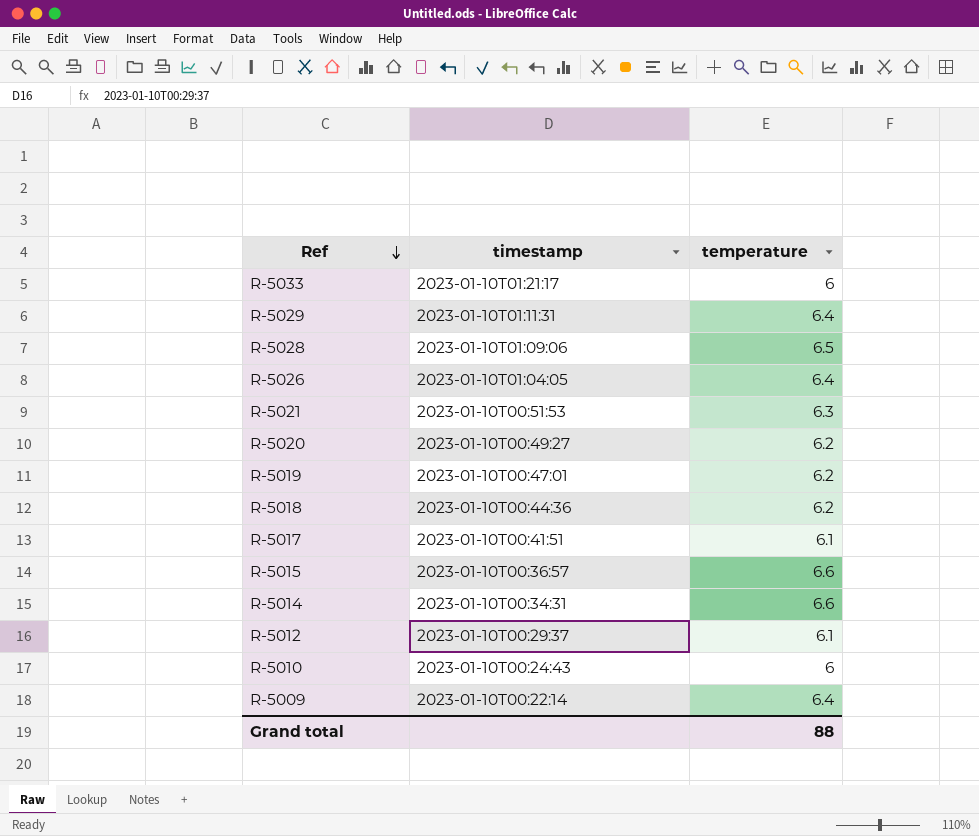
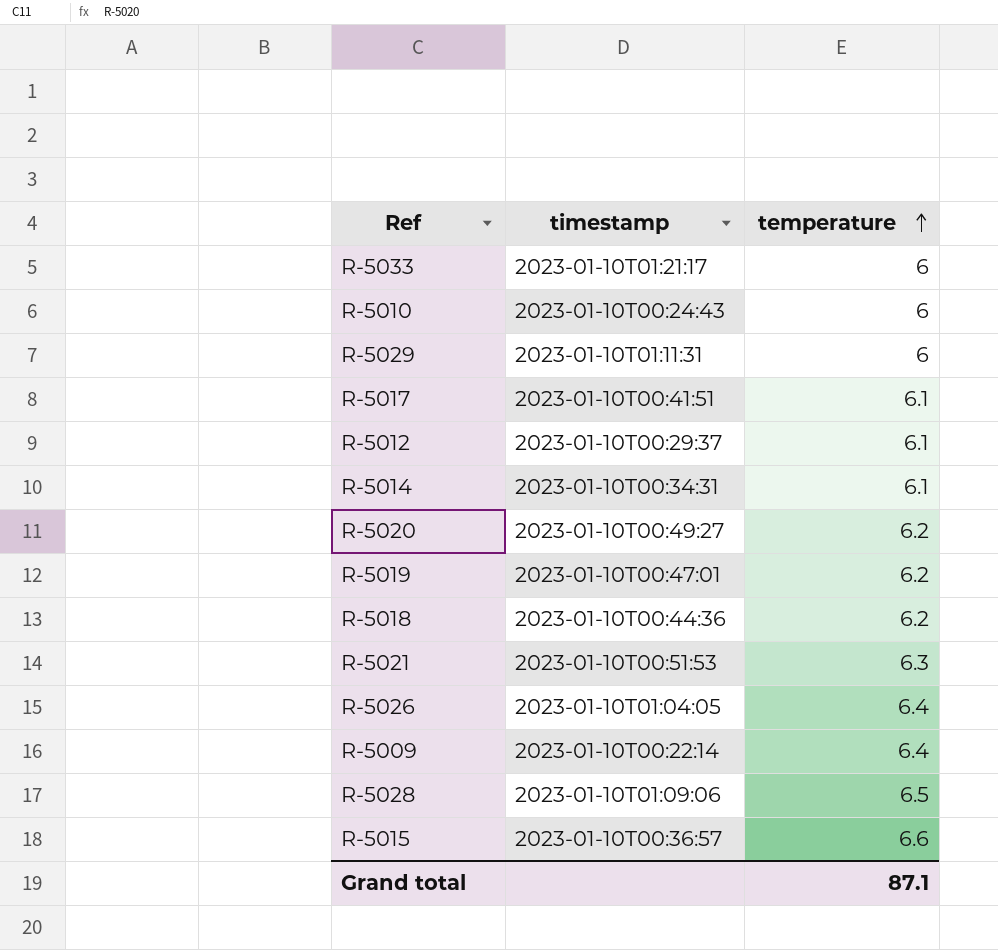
row order: Ref descending -> temperature ascending
R-5029 | temperature: 6.4 -> 6
R-5014 | temperature: 6.6 -> 6.1
Grand total | temperature: 88 -> 87.1

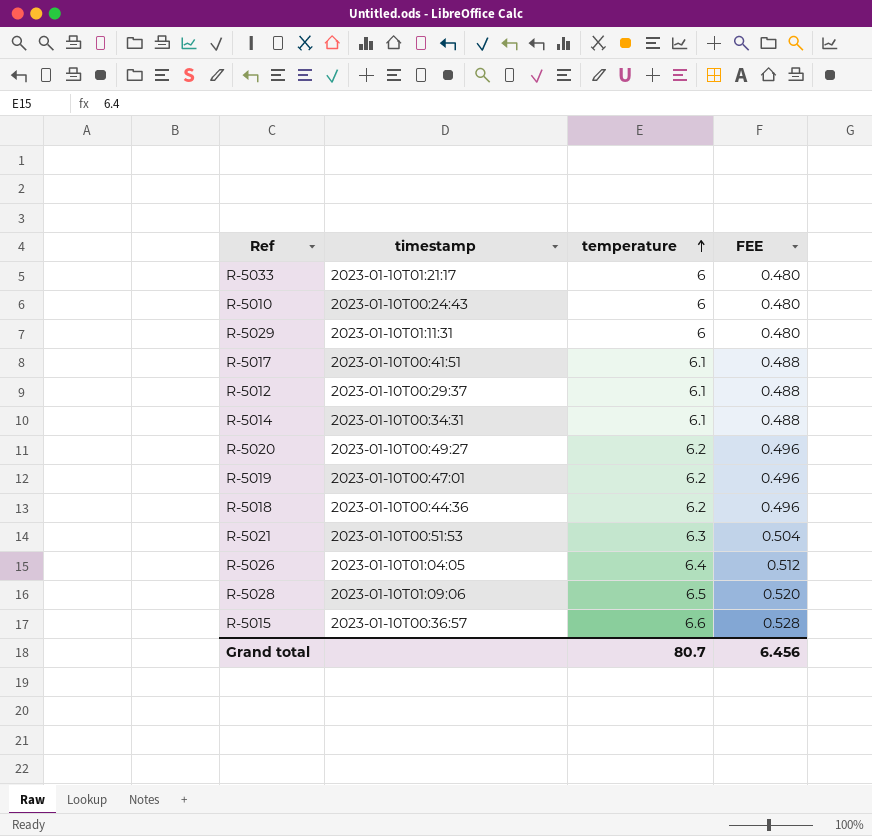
column FEE | formula: none -> [temperature] * 0.08
row R-5009: 2023-01-10T00:22:14 | 6.4 -> none
Grand total | temperature: 87.1 -> 80.7

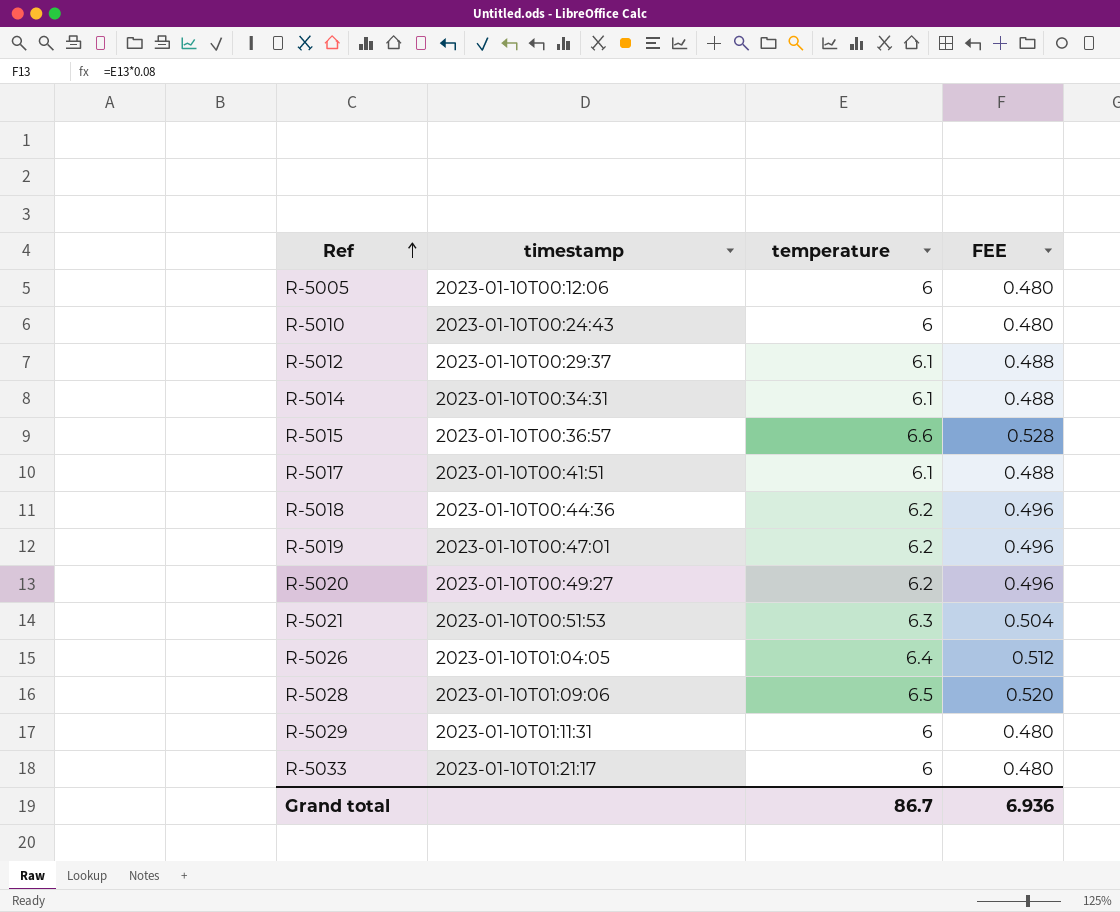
row order: temperature ascending -> Ref ascending
row R-5005: none -> 2023-01-10T00:12:06 | 6 | 0.480
Grand total | temperature: 80.7 -> 86.7
Grand total | FEE: 6.456 -> 6.936

